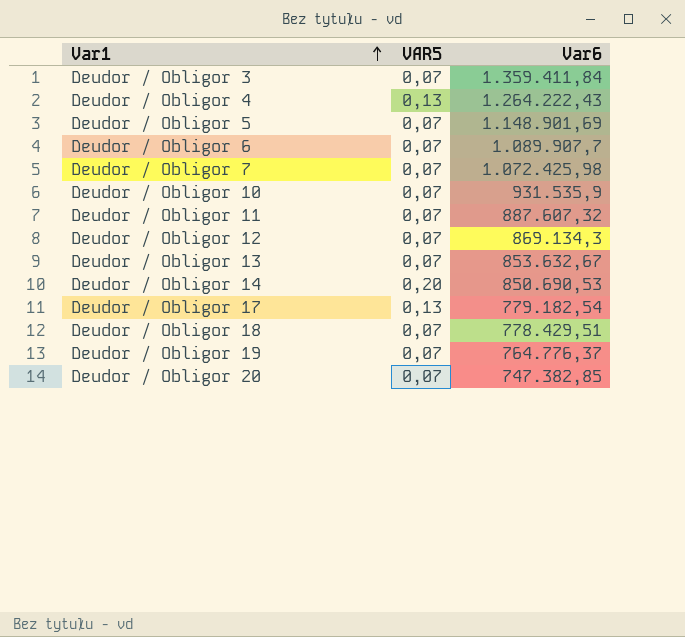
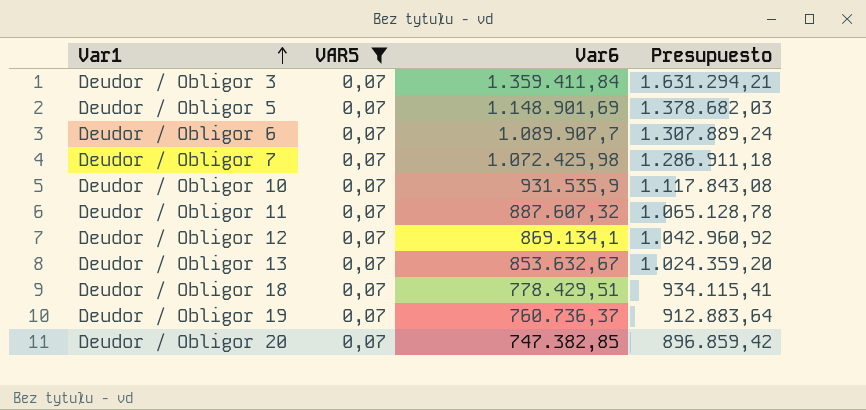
filter: none -> VAR5 = 0,07
column Presupuesto | formula: none -> [Var6] * 1,2
Deudor / Obligor 12 | Var6: 869.134,3 -> 869.134,1
Deudor / Obligor 19 | Var6: 764.776,37 -> 760.736,37

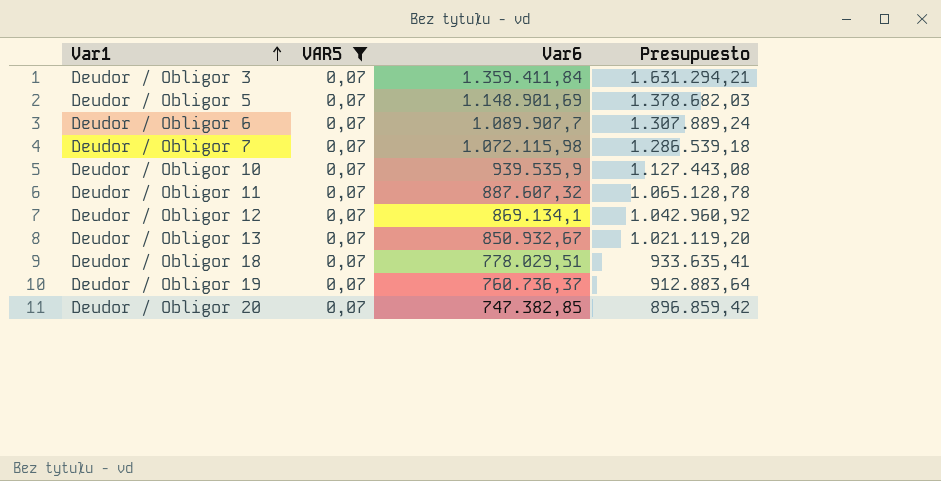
Deudor / Obligor 7 | Var6: 1.072.425,98 -> 1.072.115,98
Deudor / Obligor 7 | Presupuesto: 1.286.911,18 -> 1.286.539,18
Deudor / Obligor 10 | Var6: 931.535,9 -> 939.535,9
Deudor / Obligor 10 | Presupuesto: 1.117.843,08 -> 1.127.443,08
Deudor / Obligor 13 | Var6: 853.632,67 -> 850.932,67
Deudor / Obligor 13 | Presupuesto: 1.024.359,20 -> 1.021.119,20
Deudor / Obligor 18 | Var6: 778.429,51 -> 778.029,51
Deudor / Obligor 18 | Presupuesto: 934.115,41 -> 933.635,41

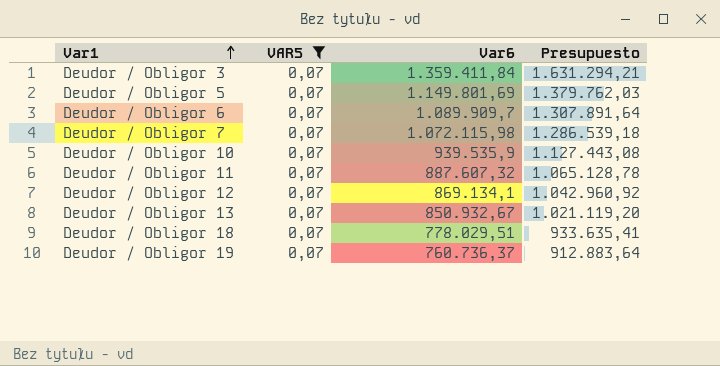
row Deudor / Obligor 20: 0,07 | 747.382,85 | 896.859,42 -> none
Deudor / Obligor 5 | Var6: 1.148.901,69 -> 1.149.801,69
Deudor / Obligor 5 | Presupuesto: 1.378.682,03 -> 1.379.762,03
Deudor / Obligor 6 | Var6: 1.089.907,7 -> 1.089.909,7
Deudor / Obligor 6 | Presupuesto: 1.307.889,24 -> 1.307.891,64

